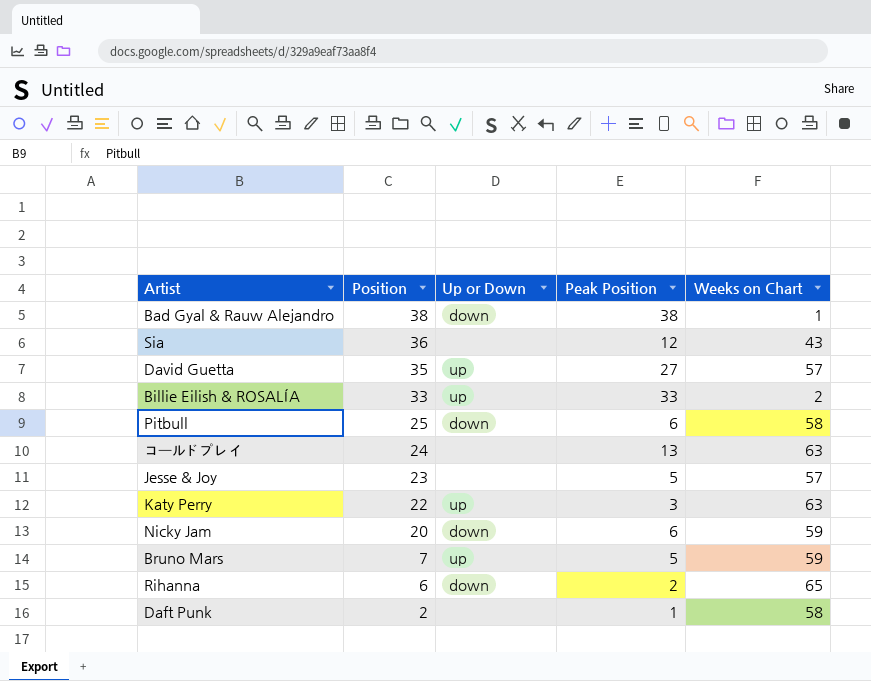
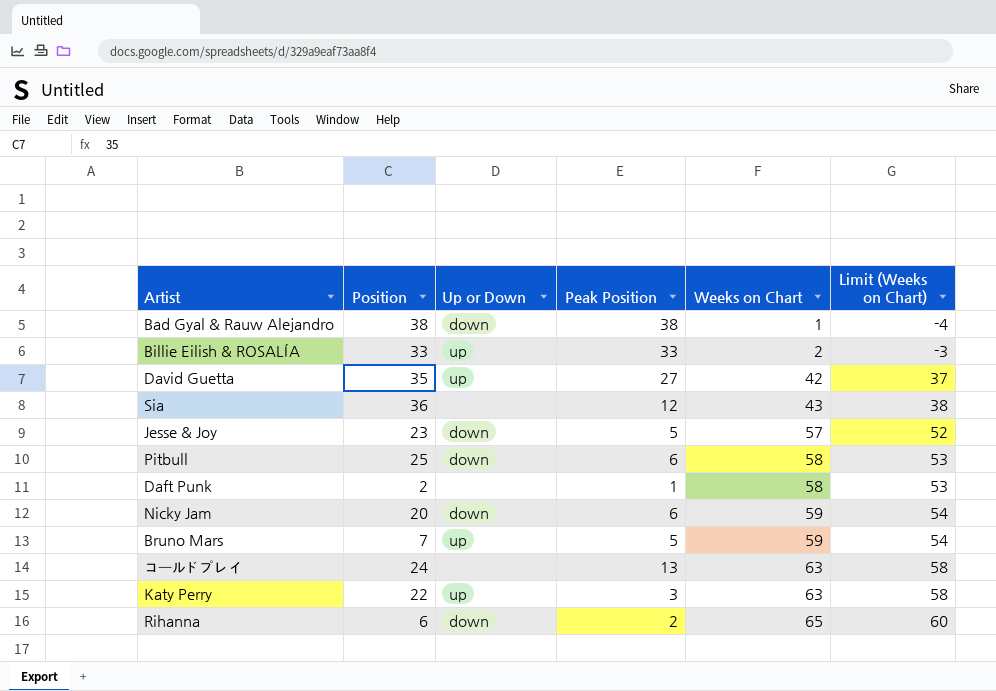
row order: Position descending -> Weeks on Chart ascending
column Limit (Weeks on Chart) | formula: none -> [Weeks on Chart] - 5
David Guetta | Weeks on Chart: 57 -> 42
Jesse & Joy | Up or Down: none -> down

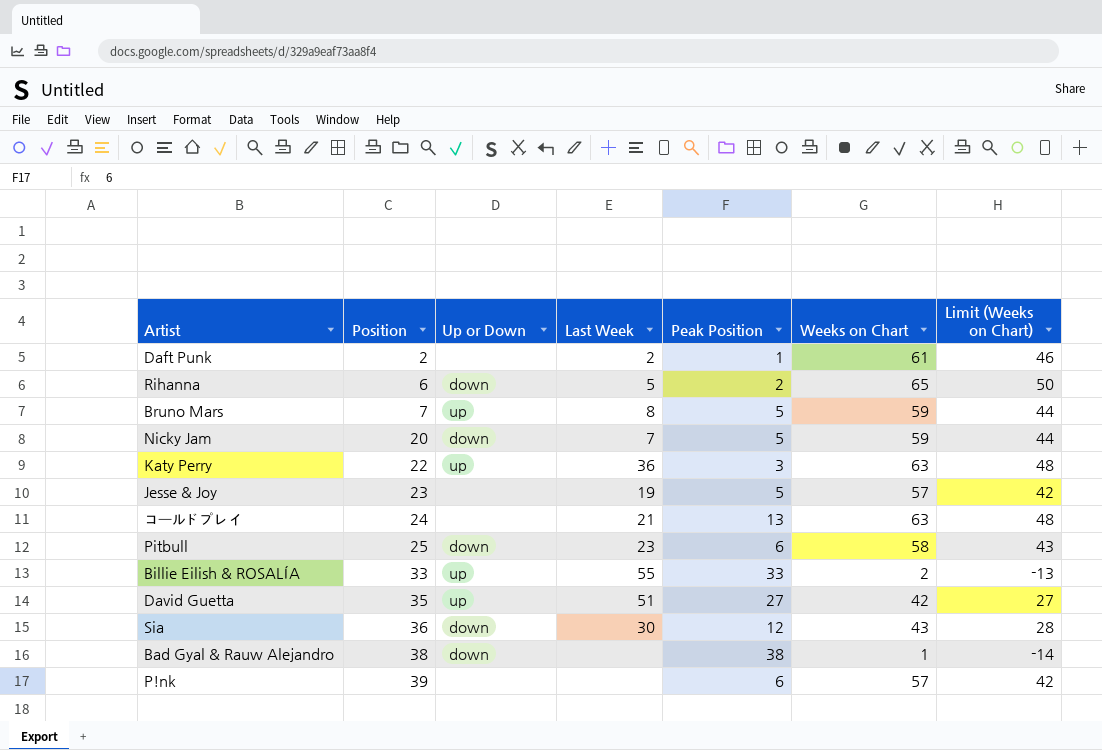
row order: Weeks on Chart ascending -> Position ascending
column Last Week | position: none -> 4
column Limit (Weeks on Chart) | formula: [Weeks on Chart] - 5 -> [Weeks on Chart] - 15
Daft Punk | Weeks on Chart: 58 -> 61
Nicky Jam | Peak Position: 6 -> 5
Jesse & Joy | Up or Down: down -> none
Sia | Up or Down: none -> down
row P!nk: none -> 39 | none | none | 6 | 57 | 42

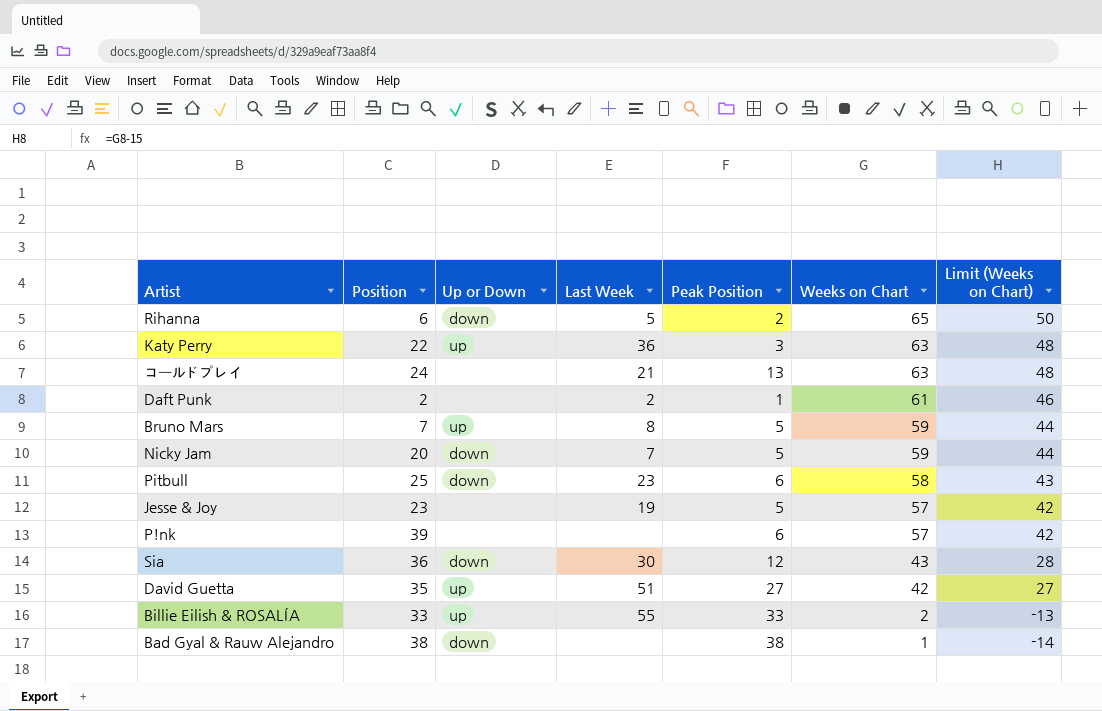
row order: Position ascending -> Weeks on Chart descending

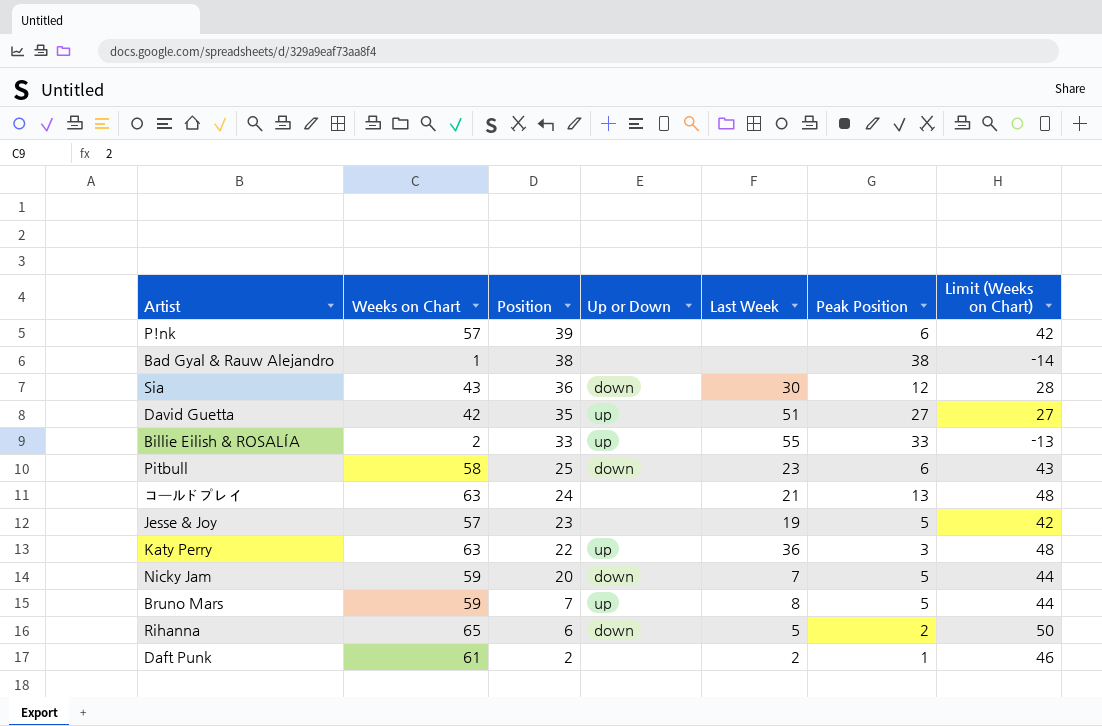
row order: Weeks on Chart descending -> Position descending
column Weeks on Chart | position: 6 -> 2
Bad Gyal & Rauw Alejandro | Up or Down: down -> none

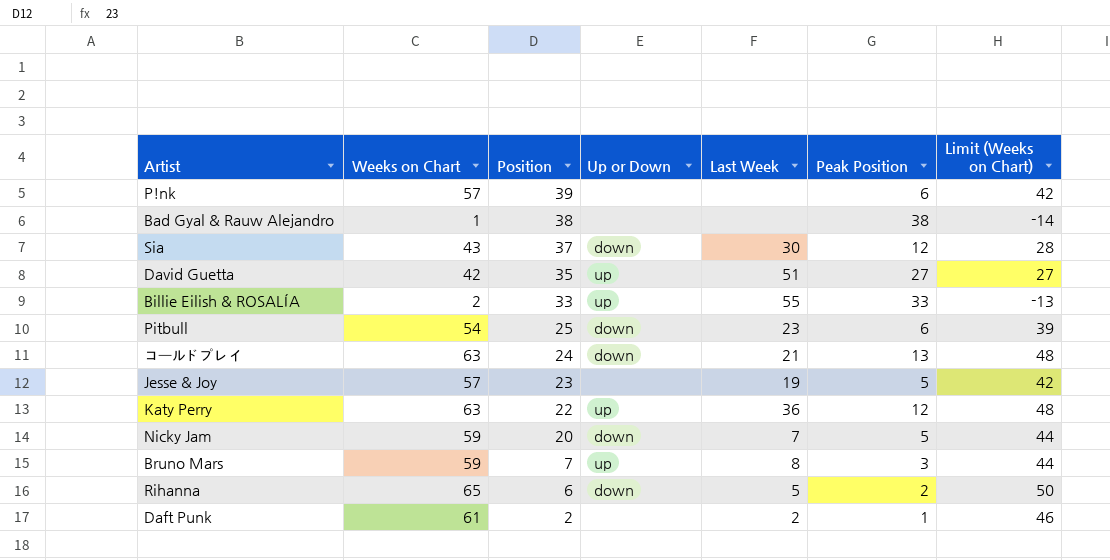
Sia | Position: 36 -> 37
Pitbull | Weeks on Chart: 58 -> 54
Pitbull | Limit (Weeks on Chart): 43 -> 39
コールドプレイ | Up or Down: none -> down
Katy Perry | Peak Position: 3 -> 12
Bruno Mars | Peak Position: 5 -> 3

